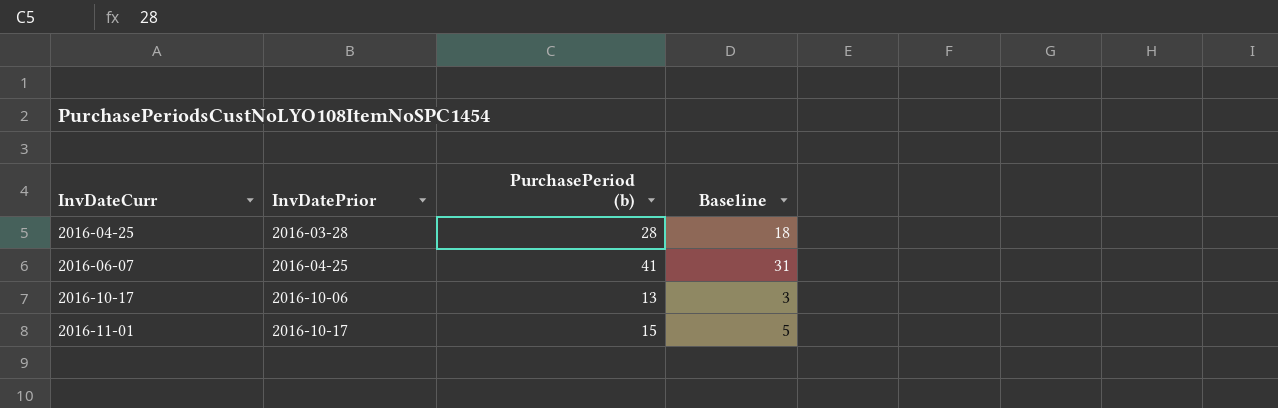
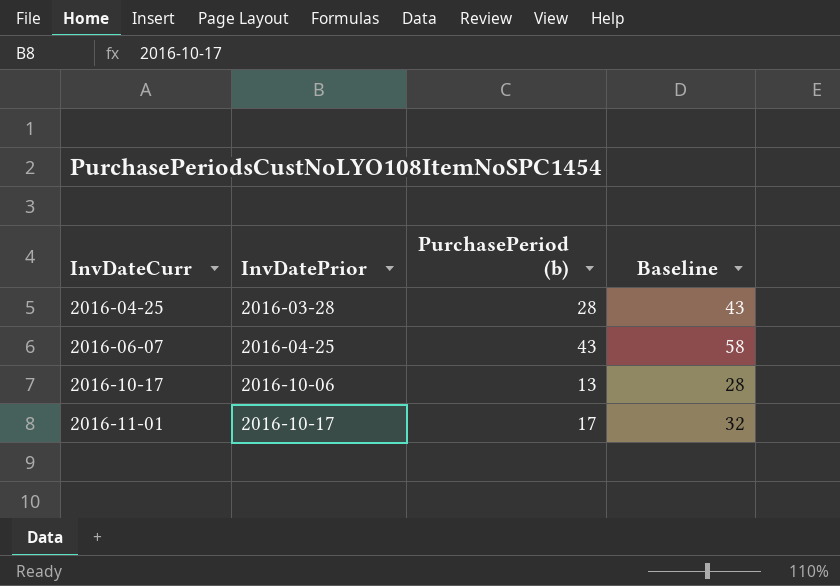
column Baseline | formula: [PurchasePeriod (b)] - 10 -> [PurchasePeriod (b)] + 15
2016-06-07 | PurchasePeriod (b): 41 -> 43
2016-11-01 | PurchasePeriod (b): 15 -> 17

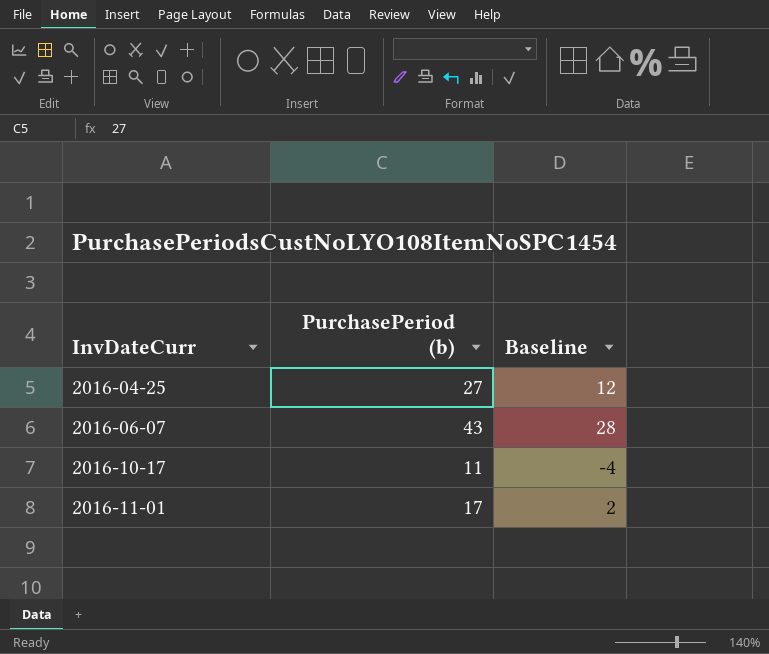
column InvDatePrior | position: 2 -> none
column Baseline | formula: [PurchasePeriod (b)] + 15 -> [PurchasePeriod (b)] - 15
2016-04-25 | PurchasePeriod (b): 28 -> 27
2016-10-17 | PurchasePeriod (b): 13 -> 11

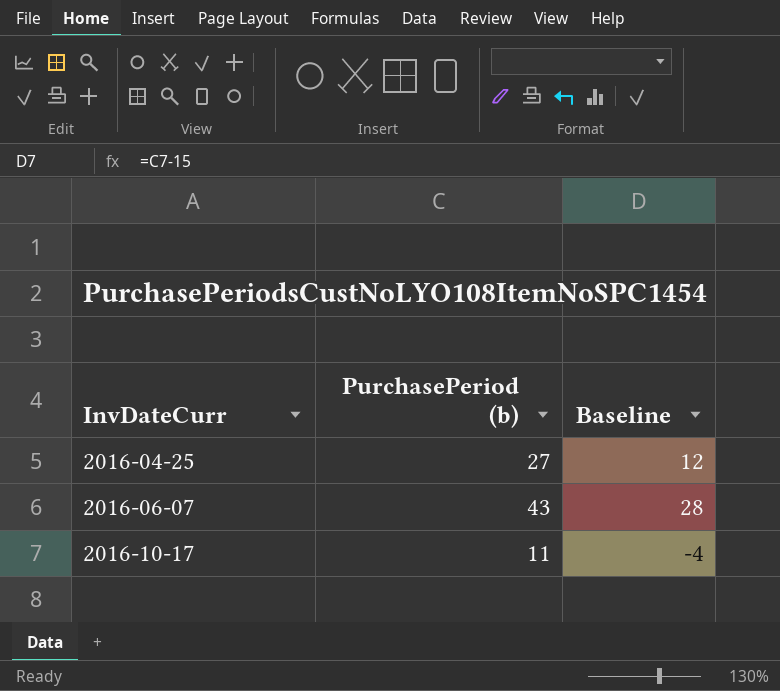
row 2016-11-01: 17 | 2 -> none

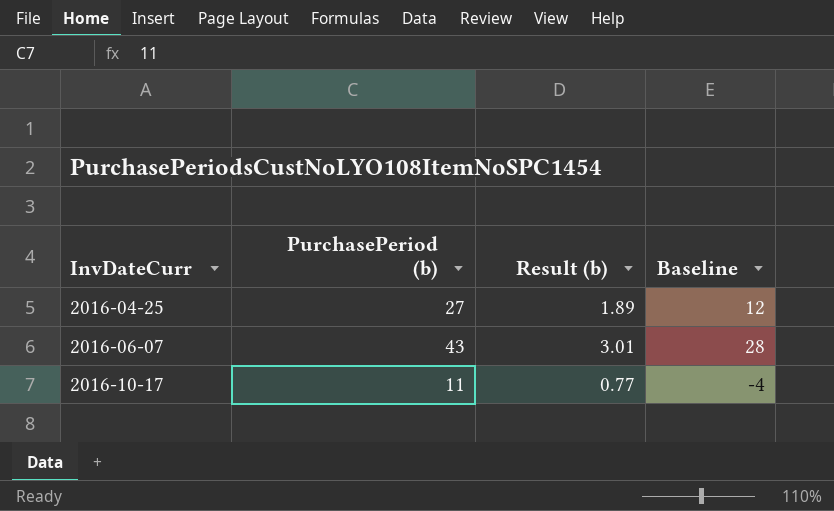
column Result (b) | formula: none -> [PurchasePeriod (b)] * 0.07

